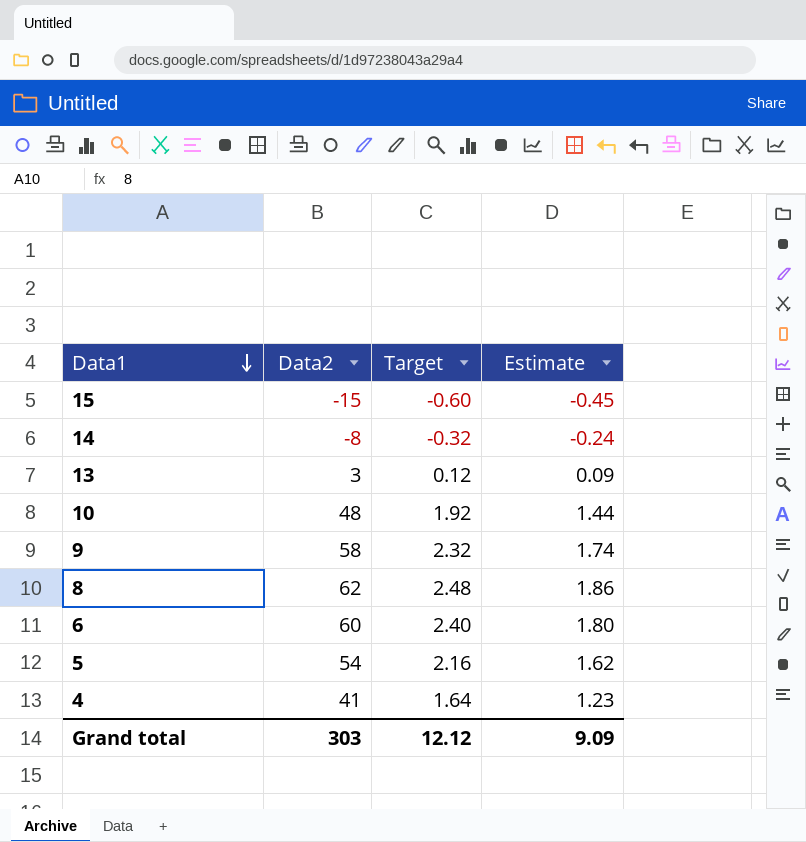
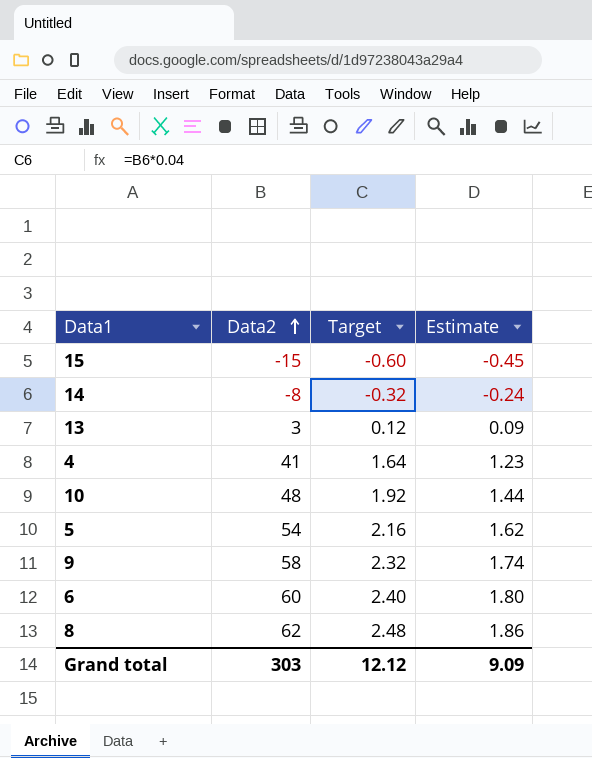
row order: Data1 descending -> Data2 ascending

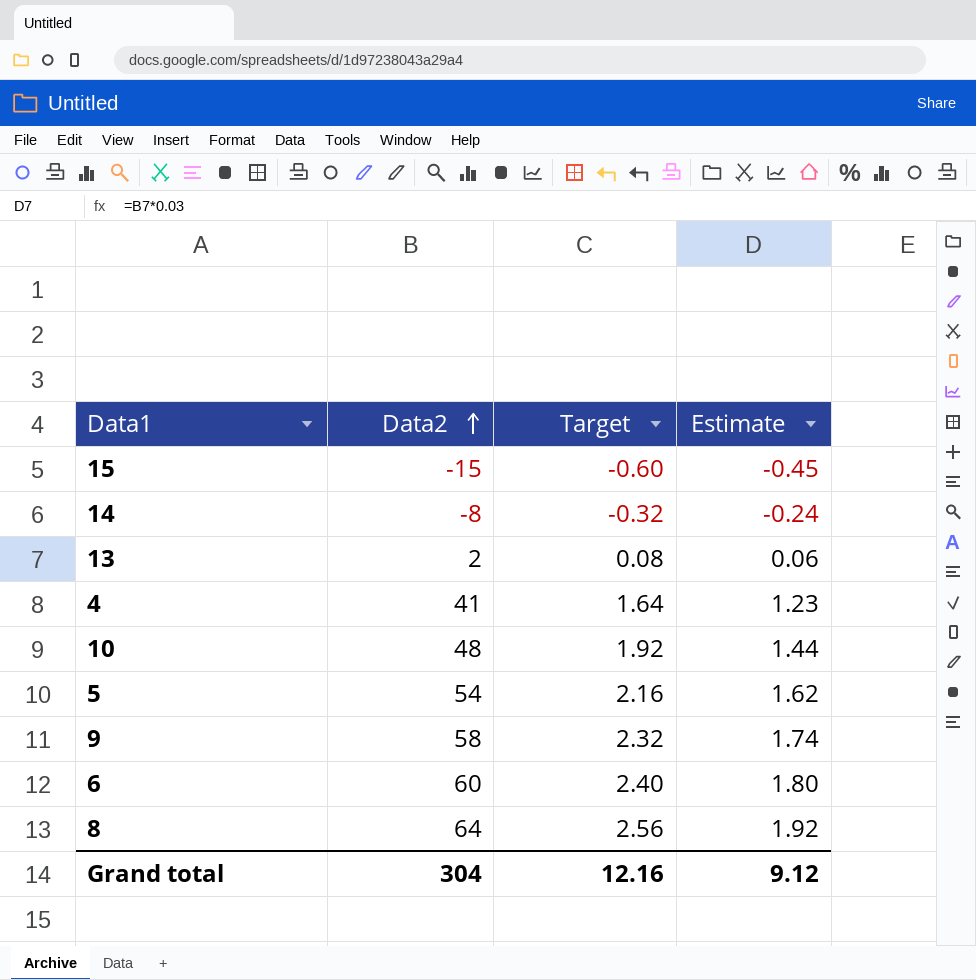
13 | Data2: 3 -> 2
13 | Target: 0.12 -> 0.08
13 | Estimate: 0.09 -> 0.06
8 | Data2: 62 -> 64
8 | Target: 2.48 -> 2.56
8 | Estimate: 1.86 -> 1.92
Grand total | Data2: 303 -> 304
Grand total | Target: 12.12 -> 12.16
Grand total | Estimate: 9.09 -> 9.12

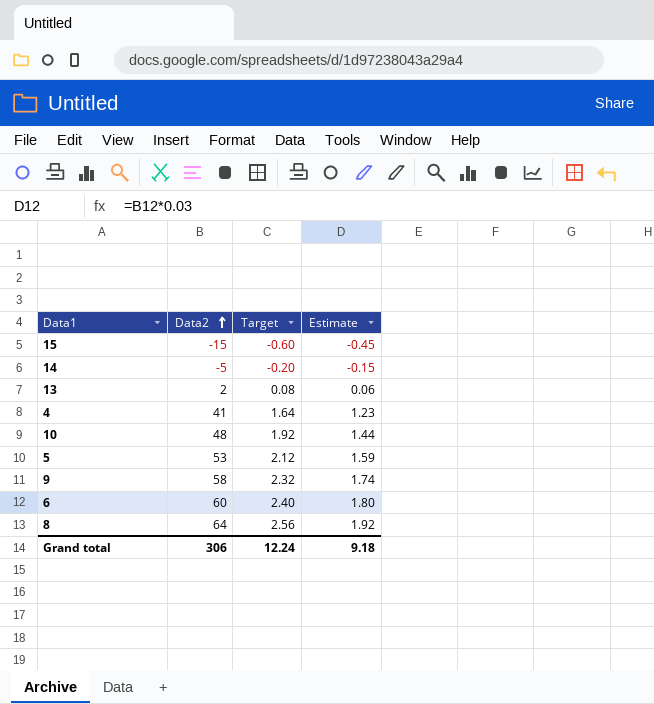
14 | Data2: -8 -> -5
14 | Target: -0.32 -> -0.20
14 | Estimate: -0.24 -> -0.15
5 | Data2: 54 -> 53
5 | Target: 2.16 -> 2.12
5 | Estimate: 1.62 -> 1.59
Grand total | Data2: 304 -> 306
Grand total | Target: 12.16 -> 12.24
Grand total | Estimate: 9.12 -> 9.18

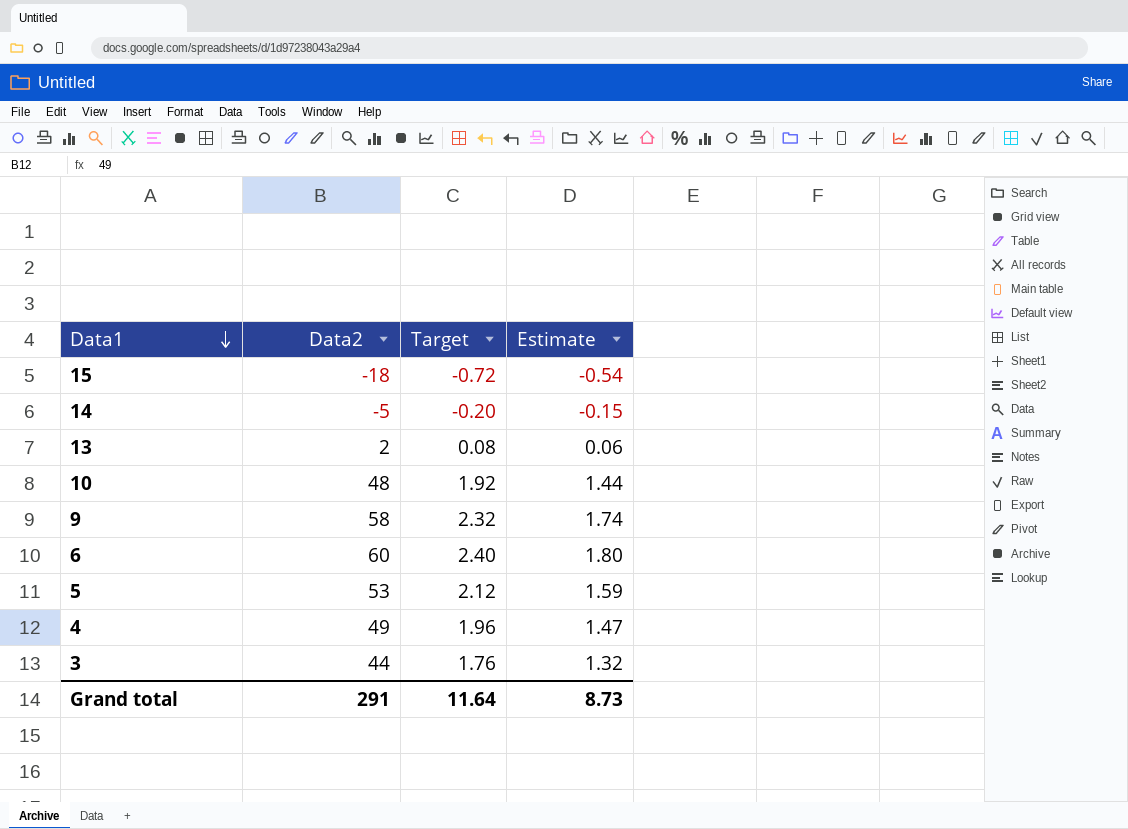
row order: Data2 ascending -> Data1 descending
row 8: 64 | 2.56 | 1.92 -> none
15 | Data2: -15 -> -18
15 | Target: -0.60 -> -0.72
15 | Estimate: -0.45 -> -0.54
4 | Data2: 41 -> 49
4 | Target: 1.64 -> 1.96
4 | Estimate: 1.23 -> 1.47
row 3: none -> 44 | 1.76 | 1.32
Grand total | Data2: 306 -> 291
Grand total | Target: 12.24 -> 11.64
Grand total | Estimate: 9.18 -> 8.73

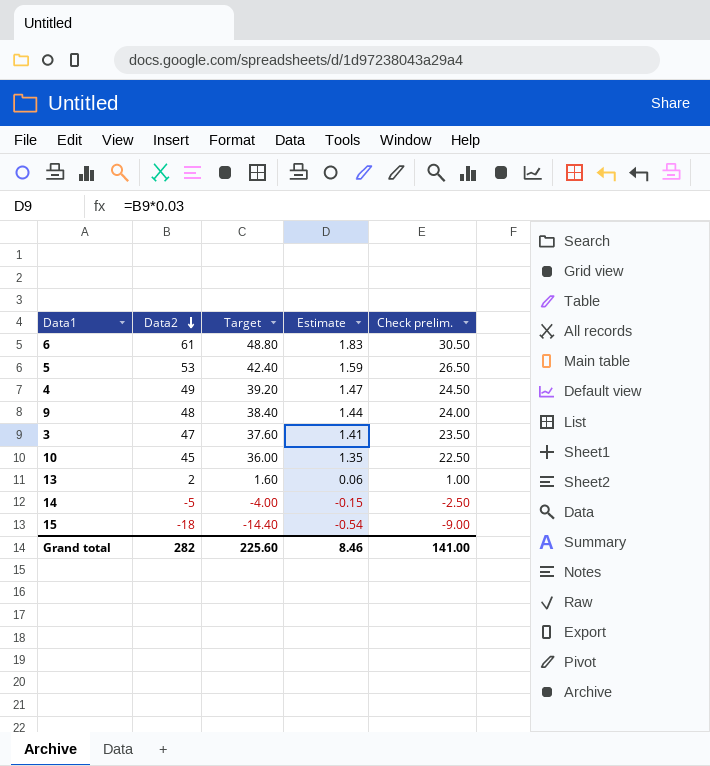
row order: Data1 descending -> Data2 descending
column Target | formula: [Data2] * 0.04 -> [Data2] * 0.8
column Check prelim. | formula: none -> [Data2] * 0.5
6 | Data2: 60 -> 61
6 | Estimate: 1.80 -> 1.83
9 | Data2: 58 -> 48
9 | Estimate: 1.74 -> 1.44
3 | Data2: 44 -> 47
3 | Estimate: 1.32 -> 1.41
10 | Data2: 48 -> 45
10 | Estimate: 1.44 -> 1.35
Grand total | Data2: 291 -> 282
Grand total | Target: 11.64 -> 225.60
Grand total | Estimate: 8.73 -> 8.46

